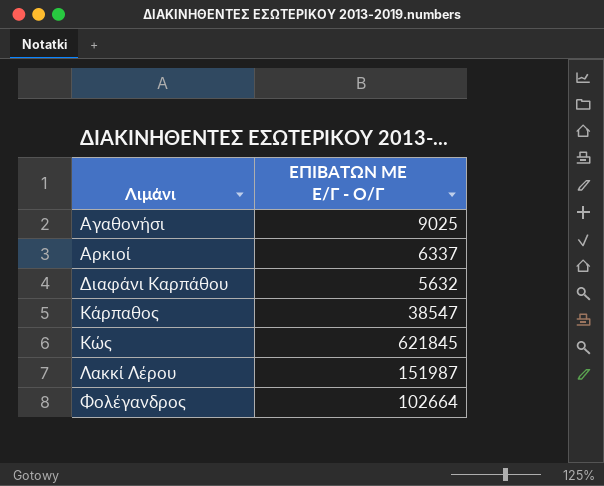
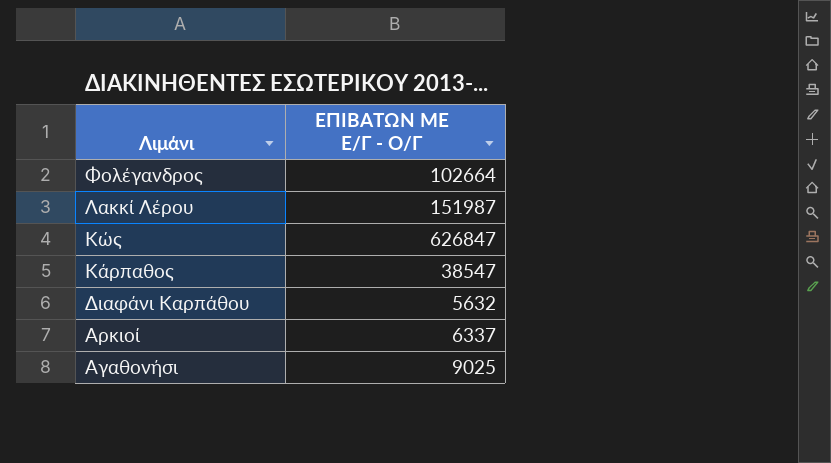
row order: Λιμάνι ascending -> Λιμάνι descending
Κώς | ΕΠΙΒΑΤΩΝ ΜΕ Ε/Γ - Ο/Γ: 621845 -> 626847

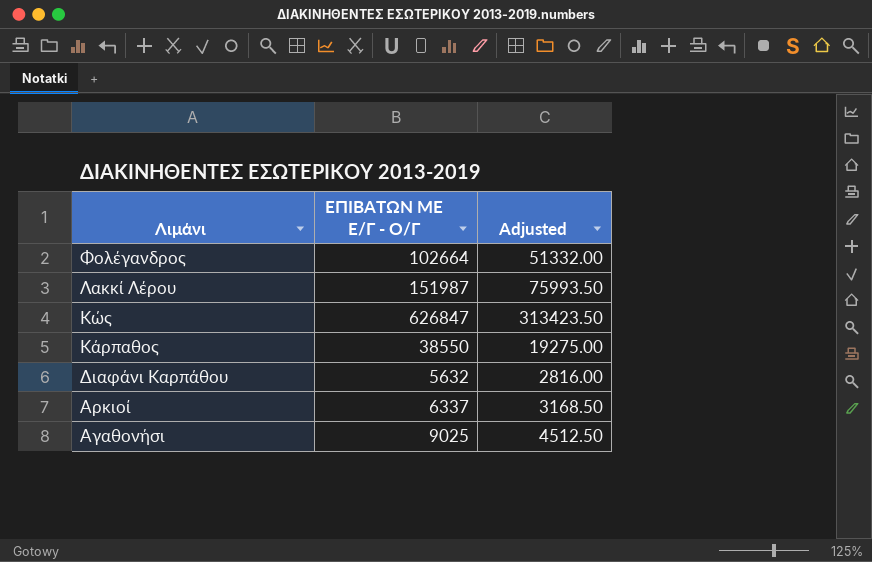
column Adjusted | formula: none -> [ΕΠΙΒΑΤΩΝ ΜΕ Ε/Γ - Ο/Γ] * 0.5
Κάρπαθος | ΕΠΙΒΑΤΩΝ ΜΕ Ε/Γ - Ο/Γ: 38547 -> 38550

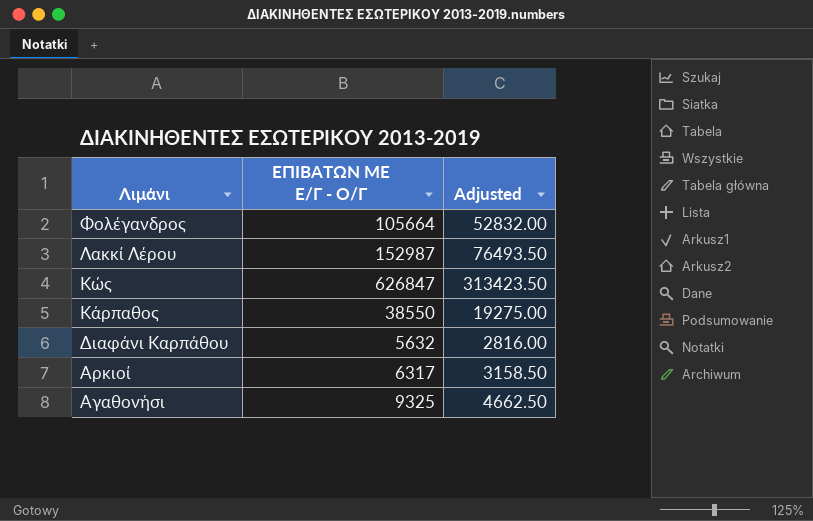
Φολέγανδρος | ΕΠΙΒΑΤΩΝ ΜΕ Ε/Γ - Ο/Γ: 102664 -> 105664
Φολέγανδρος | Adjusted: 51332.00 -> 52832.00
Λακκί Λέρου | ΕΠΙΒΑΤΩΝ ΜΕ Ε/Γ - Ο/Γ: 151987 -> 152987
Λακκί Λέρου | Adjusted: 75993.50 -> 76493.50
Αρκιοί | ΕΠΙΒΑΤΩΝ ΜΕ Ε/Γ - Ο/Γ: 6337 -> 6317
Αρκιοί | Adjusted: 3168.50 -> 3158.50
Αγαθονήσι | ΕΠΙΒΑΤΩΝ ΜΕ Ε/Γ - Ο/Γ: 9025 -> 9325
Αγαθονήσι | Adjusted: 4512.50 -> 4662.50

